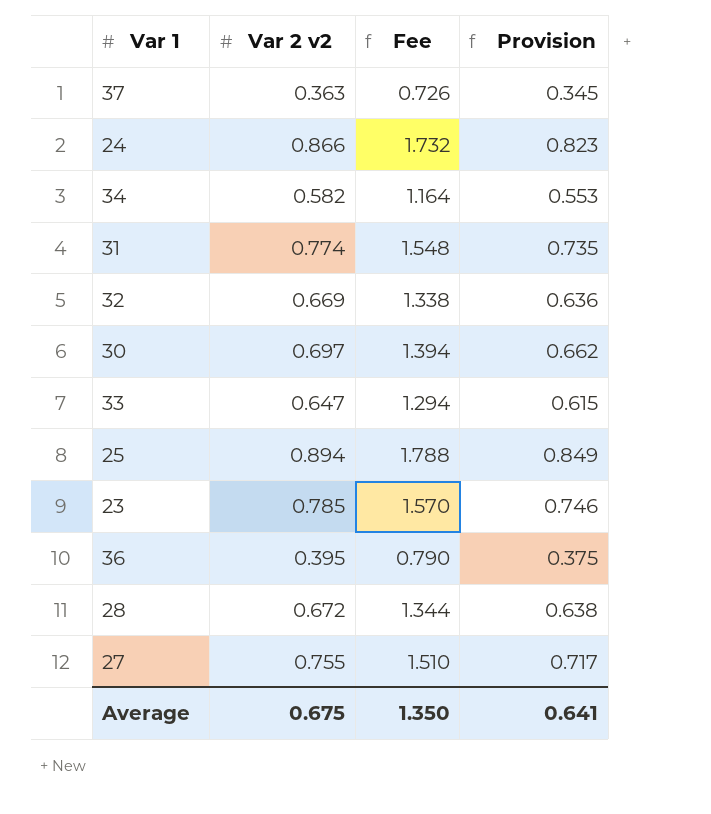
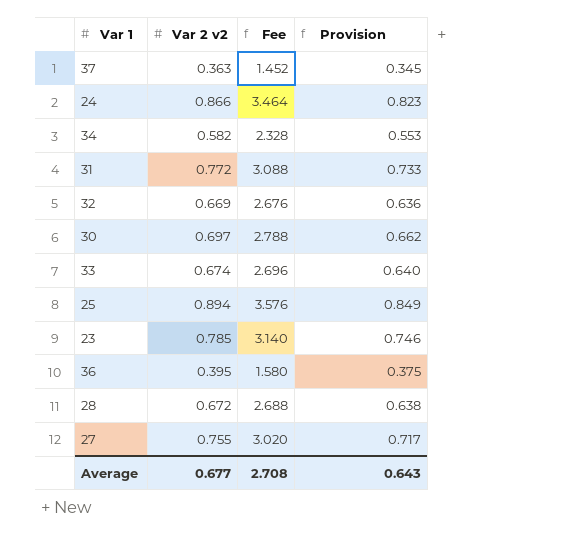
column Fee | formula: [Var 2 v2] * 2 -> [Var 2 v2] * 4
31 | Var 2 v2: 0.774 -> 0.772
31 | Provision: 0.735 -> 0.733
33 | Var 2 v2: 0.647 -> 0.674
33 | Provision: 0.615 -> 0.640
Average | Var 2 v2: 0.675 -> 0.677
Average | Fee: 1.350 -> 2.708
Average | Provision: 0.641 -> 0.643

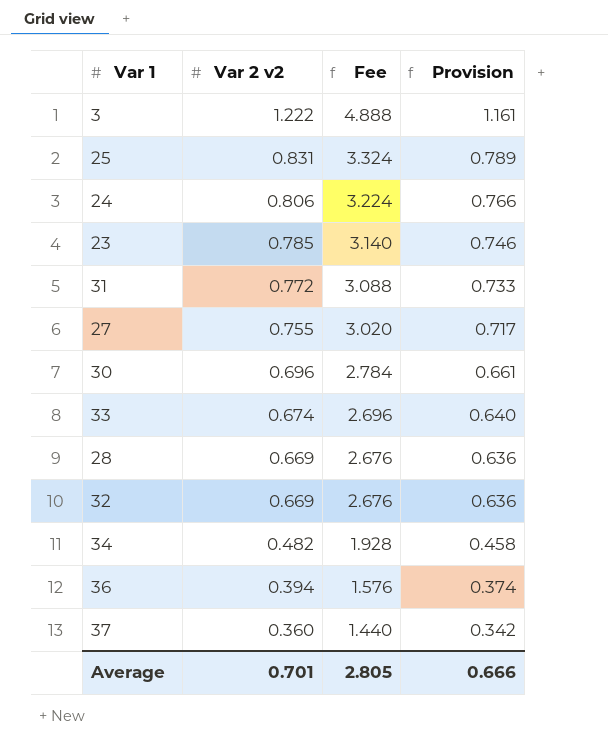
row order: none -> Var 2 v2 descending
row 3: none -> 1.222 | 4.888 | 1.161
25 | Var 2 v2: 0.894 -> 0.831
25 | Fee: 3.576 -> 3.324
25 | Provision: 0.849 -> 0.789
24 | Var 2 v2: 0.866 -> 0.806
24 | Fee: 3.464 -> 3.224
24 | Provision: 0.823 -> 0.766
30 | Var 2 v2: 0.697 -> 0.696
30 | Fee: 2.788 -> 2.784
30 | Provision: 0.662 -> 0.661
28 | Var 2 v2: 0.672 -> 0.669
28 | Fee: 2.688 -> 2.676
28 | Provision: 0.638 -> 0.636
34 | Var 2 v2: 0.582 -> 0.482
34 | Fee: 2.328 -> 1.928
34 | Provision: 0.553 -> 0.458
36 | Var 2 v2: 0.395 -> 0.394
36 | Fee: 1.580 -> 1.576
36 | Provision: 0.375 -> 0.374
37 | Var 2 v2: 0.363 -> 0.360
37 | Fee: 1.452 -> 1.440
37 | Provision: 0.345 -> 0.342
Average | Var 2 v2: 0.677 -> 0.701
Average | Fee: 2.708 -> 2.805
Average | Provision: 0.643 -> 0.666

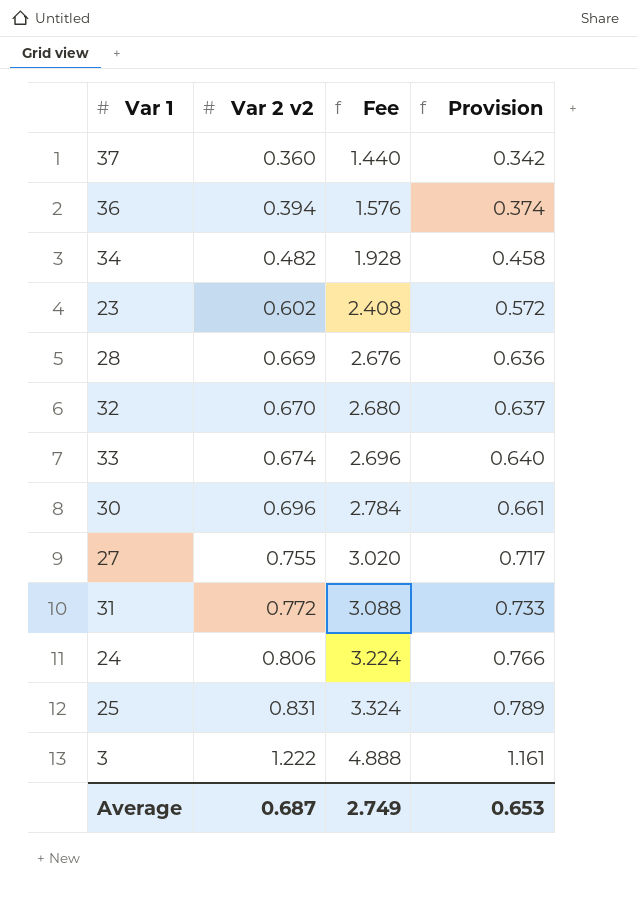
row order: Var 2 v2 descending -> Var 2 v2 ascending
23 | Var 2 v2: 0.785 -> 0.602
23 | Fee: 3.140 -> 2.408
23 | Provision: 0.746 -> 0.572
32 | Var 2 v2: 0.669 -> 0.670
32 | Fee: 2.676 -> 2.680
32 | Provision: 0.636 -> 0.637
Average | Var 2 v2: 0.701 -> 0.687
Average | Fee: 2.805 -> 2.749
Average | Provision: 0.666 -> 0.653

